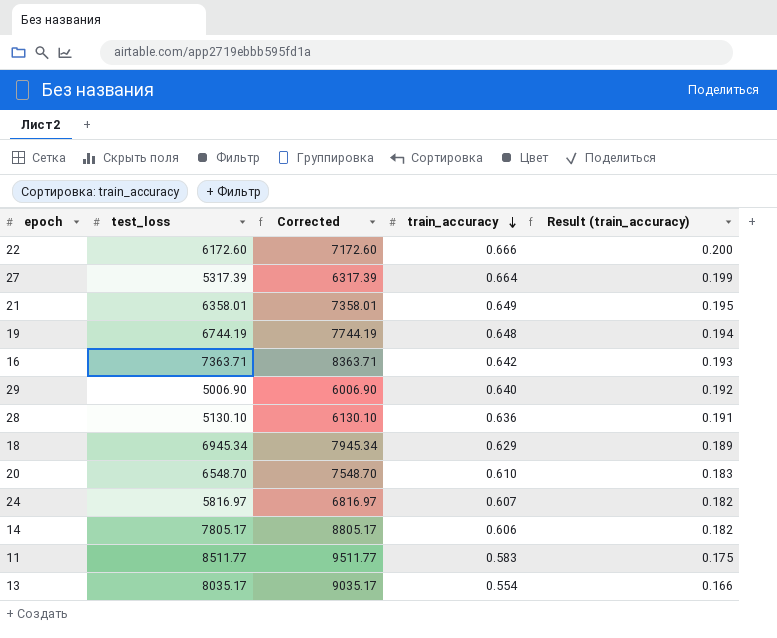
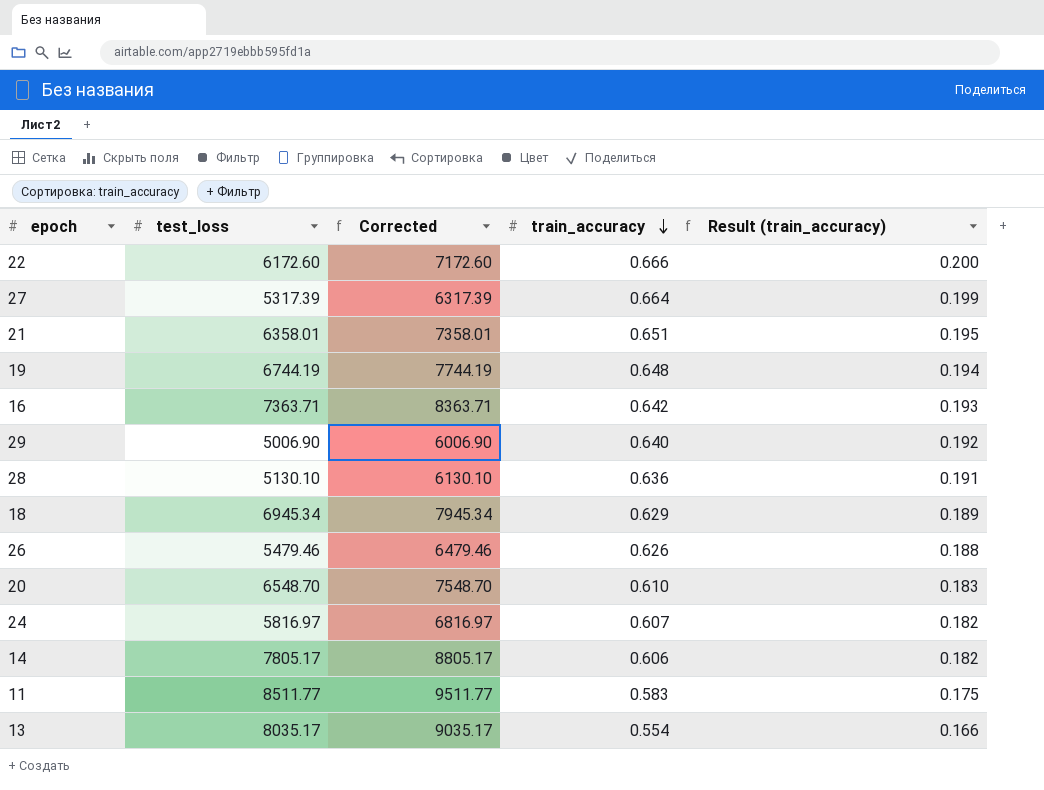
21 | train_accuracy: 0.649 -> 0.651
row 26: none -> 5479.46 | 6479.46 | 0.626 | 0.188

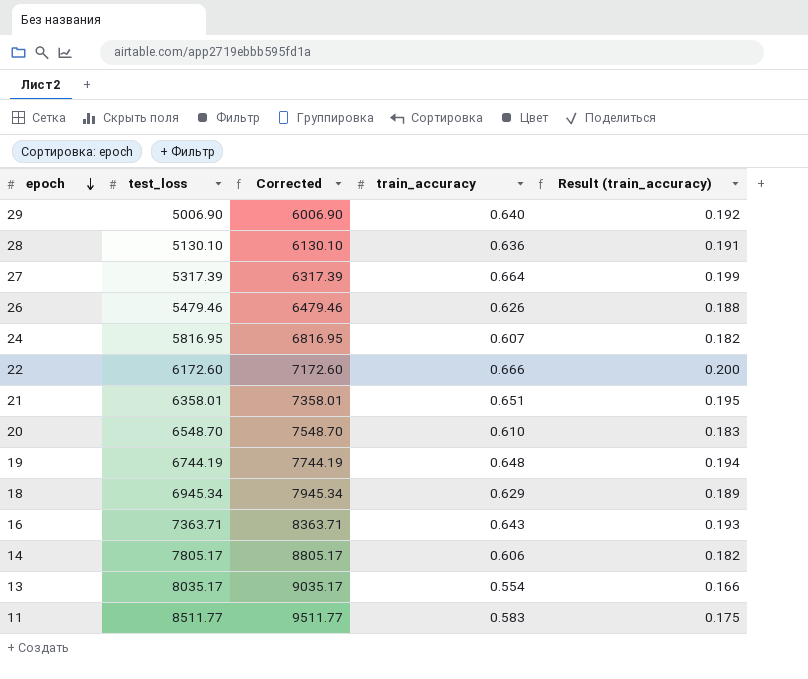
row order: train_accuracy descending -> epoch descending
24 | test_loss: 5816.97 -> 5816.95
24 | Corrected: 6816.97 -> 6816.95
16 | train_accuracy: 0.642 -> 0.643

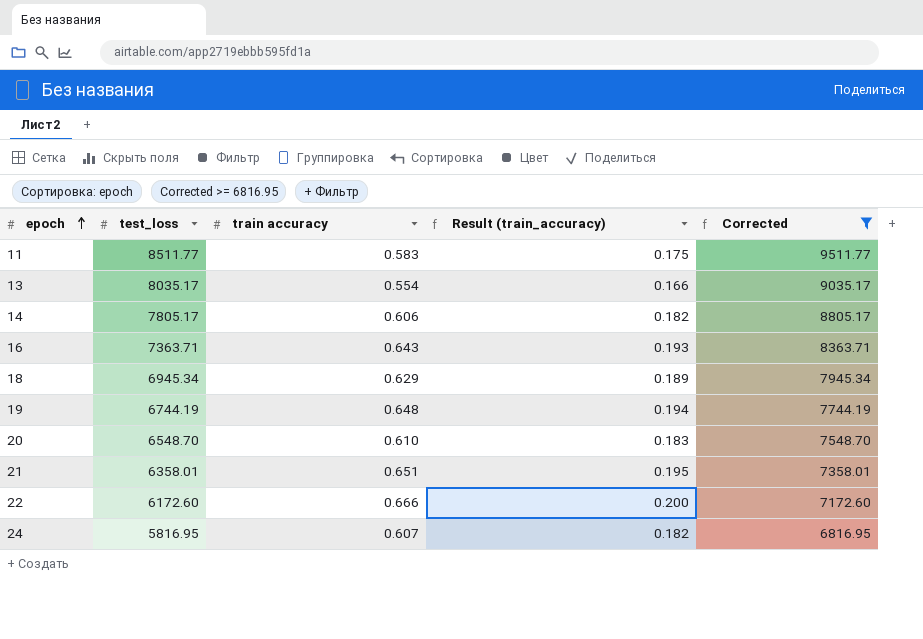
filter: none -> Corrected >= 6816.95
row order: epoch descending -> epoch ascending
column name: train_accuracy -> train accuracy
column Corrected | position: 3 -> 5

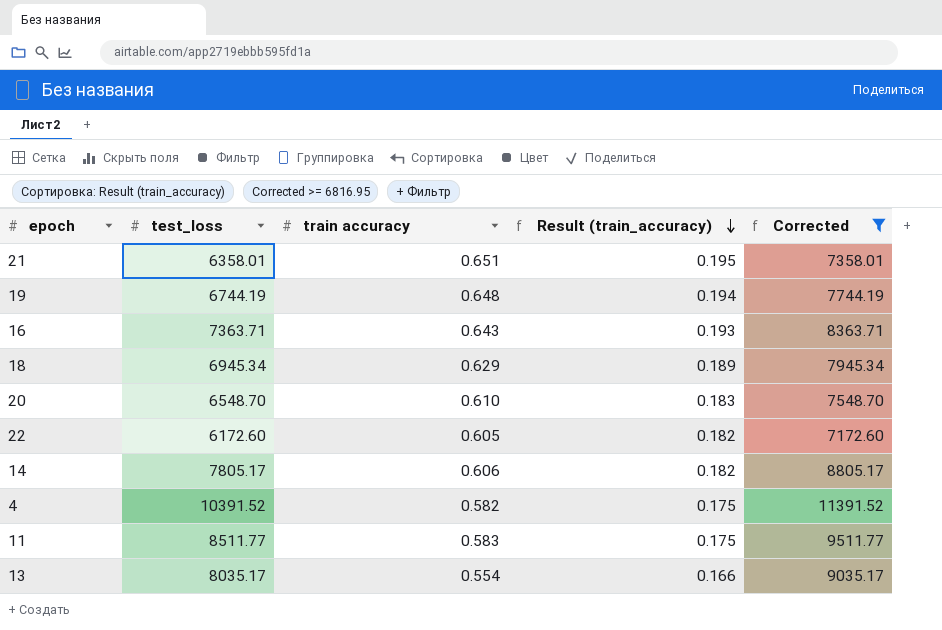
row order: epoch ascending -> Result (train_accuracy) descending
row 24: 5816.95 | 0.607 | 0.182 | 6816.95 -> none
22 | train accuracy: 0.666 -> 0.605
22 | Result (train_accuracy): 0.200 -> 0.182
row 4: none -> 10391.52 | 0.582 | 0.175 | 11391.52

